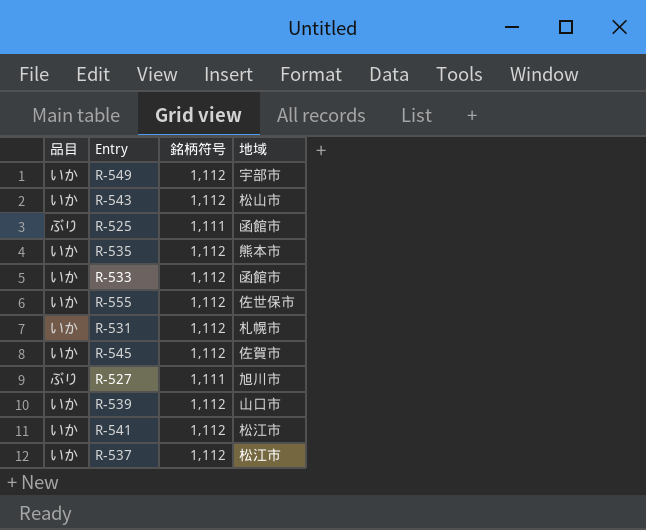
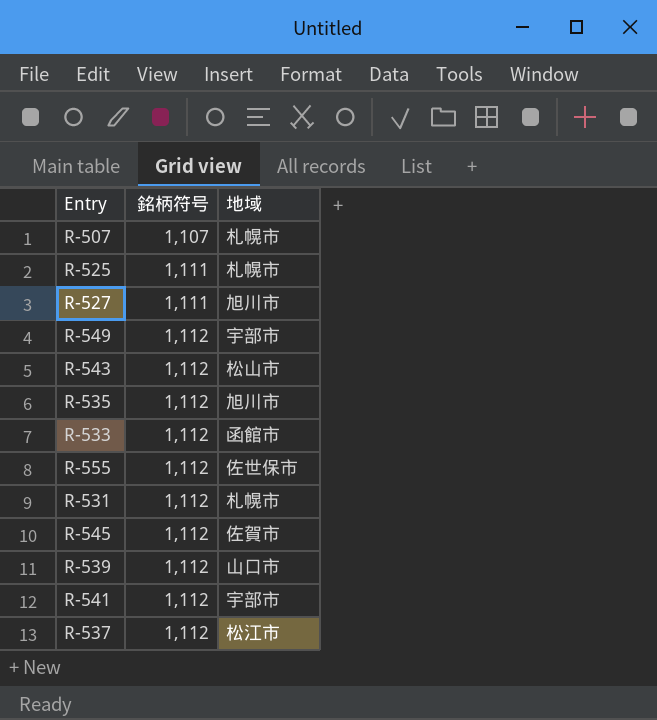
row order: none -> 銘柄符号 ascending
column 品目 | position: 1 -> none
row R-507: none -> 1,107 | 札幌市
R-525 | 地域: 函館市 -> 札幌市
R-535 | 地域: 熊本市 -> 旭川市
R-541 | 地域: 松江市 -> 宇部市

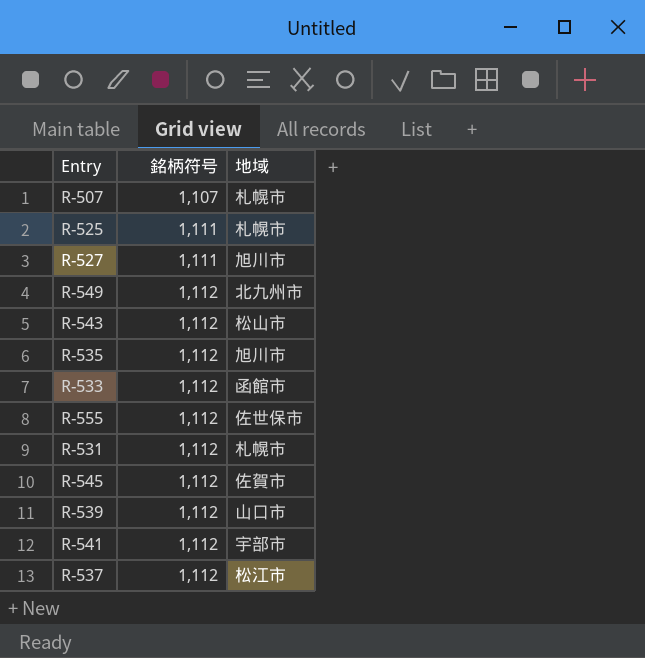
R-549 | 地域: 宇部市 -> 北九州市

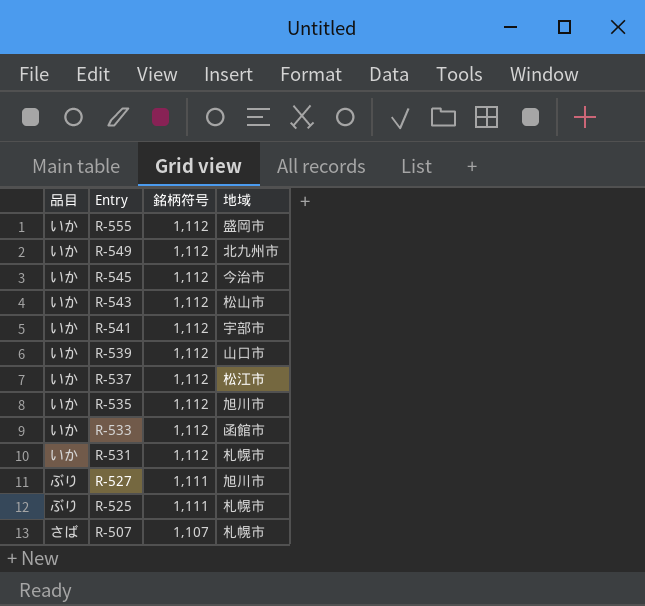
row order: 銘柄符号 ascending -> Entry descending
column 品目 | position: none -> 1
R-555 | 地域: 佐世保市 -> 盛岡市
R-545 | 地域: 佐賀市 -> 今治市

